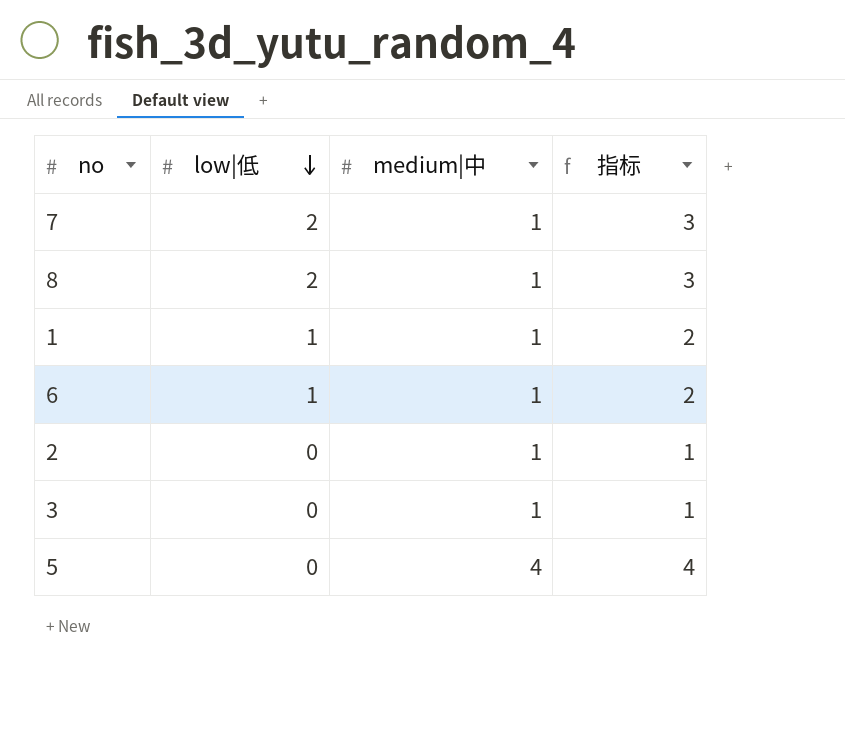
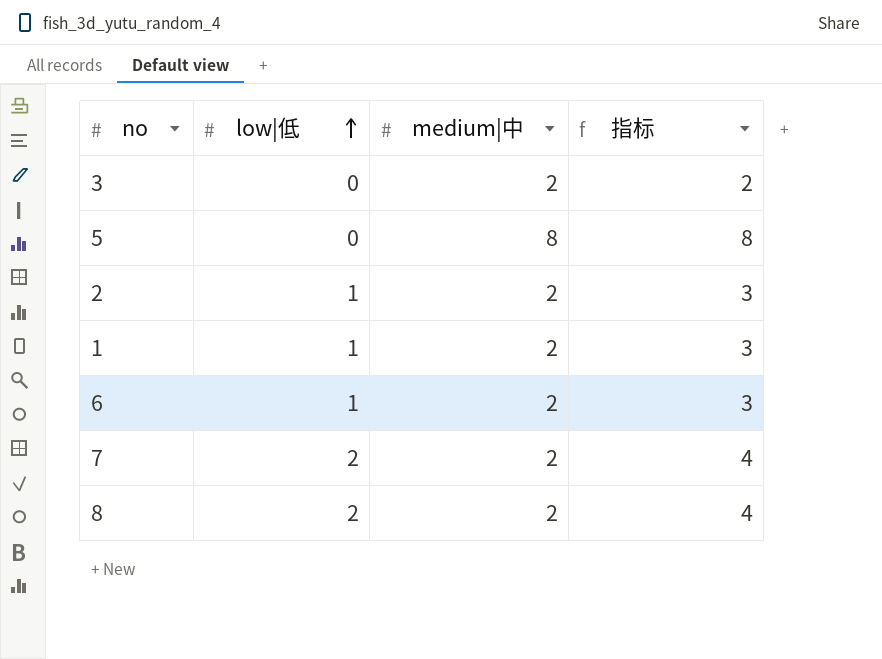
row order: low|低 descending -> low|低 ascending
3 | medium|中: 1 -> 2
3 | 指标: 1 -> 2
5 | medium|中: 4 -> 8
5 | 指标: 4 -> 8
2 | low|低: 0 -> 1
2 | medium|中: 1 -> 2
2 | 指标: 1 -> 3
1 | medium|中: 1 -> 2
1 | 指标: 2 -> 3
6 | medium|中: 1 -> 2
6 | 指标: 2 -> 3
7 | medium|中: 1 -> 2
7 | 指标: 3 -> 4
8 | medium|中: 1 -> 2
8 | 指标: 3 -> 4

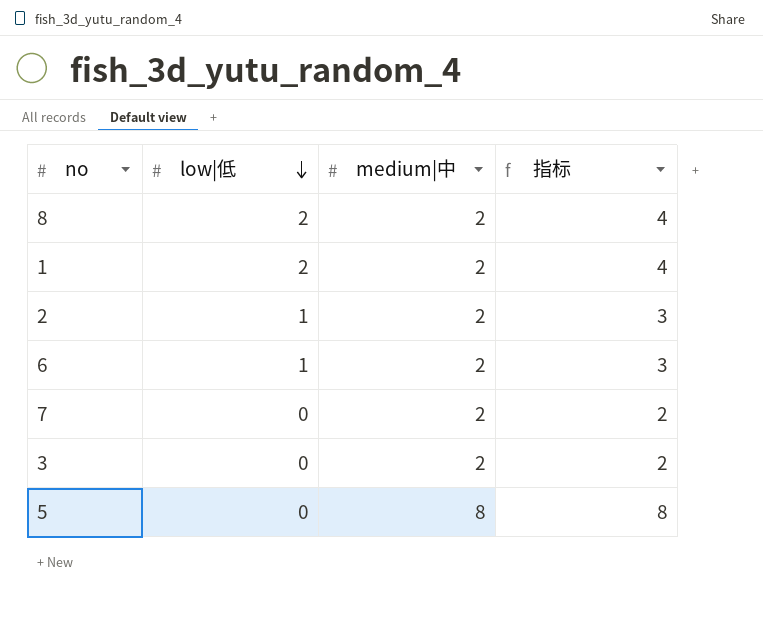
row order: low|低 ascending -> low|低 descending
1 | low|低: 1 -> 2
1 | 指标: 3 -> 4
7 | low|低: 2 -> 0
7 | 指标: 4 -> 2

